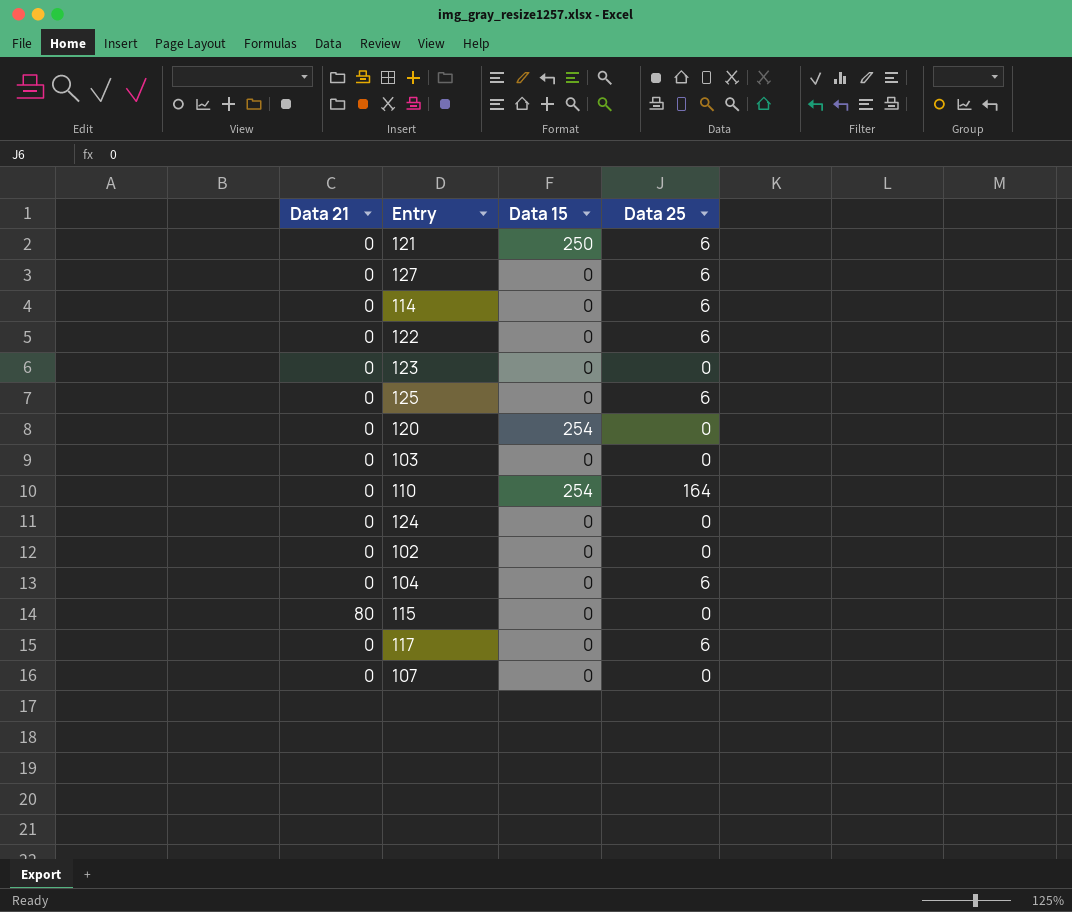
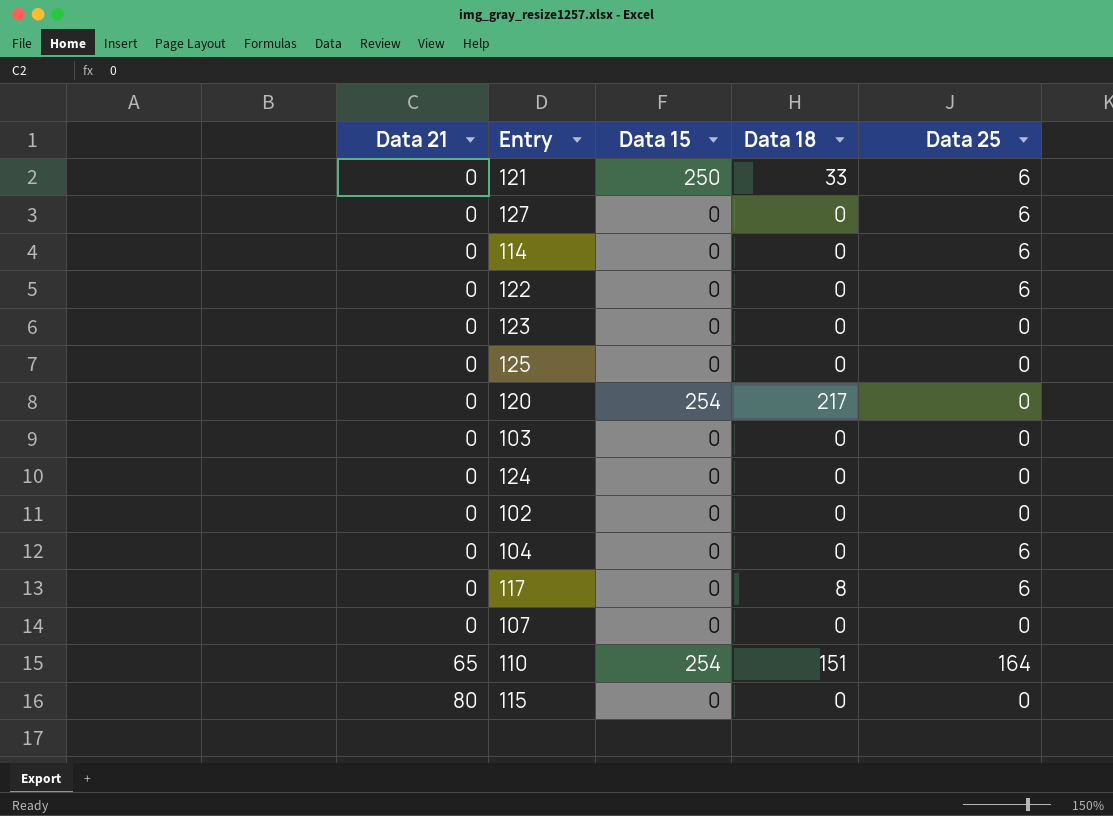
row order: none -> Data 21 ascending
column Data 18 | position: none -> 4
125 | Data 25: 6 -> 0
110 | Data 21: 0 -> 65

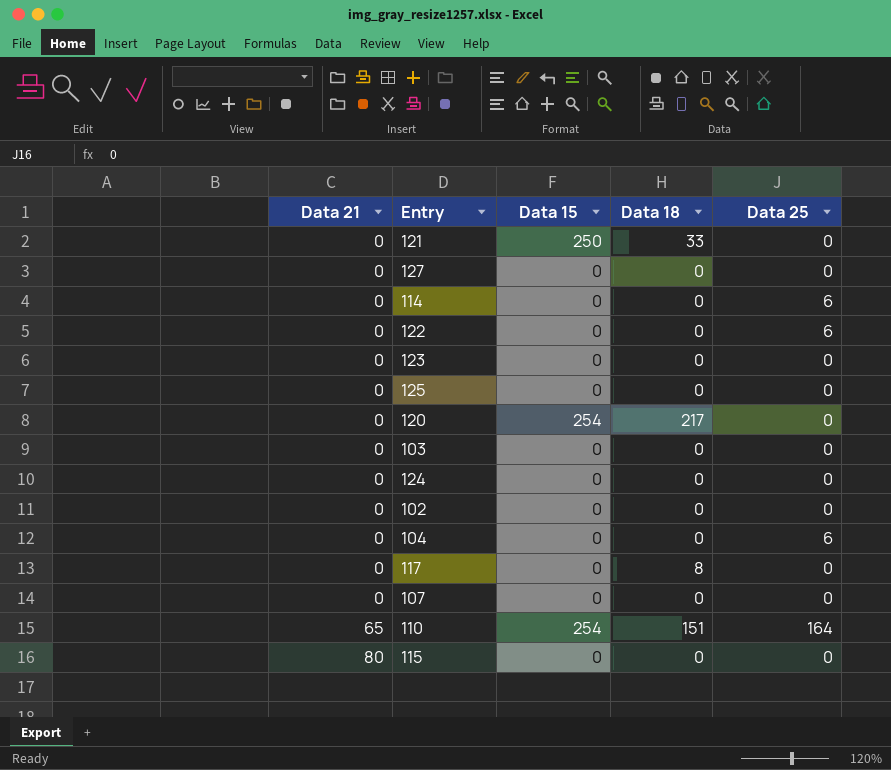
121 | Data 25: 6 -> 0
127 | Data 25: 6 -> 0
117 | Data 25: 6 -> 0

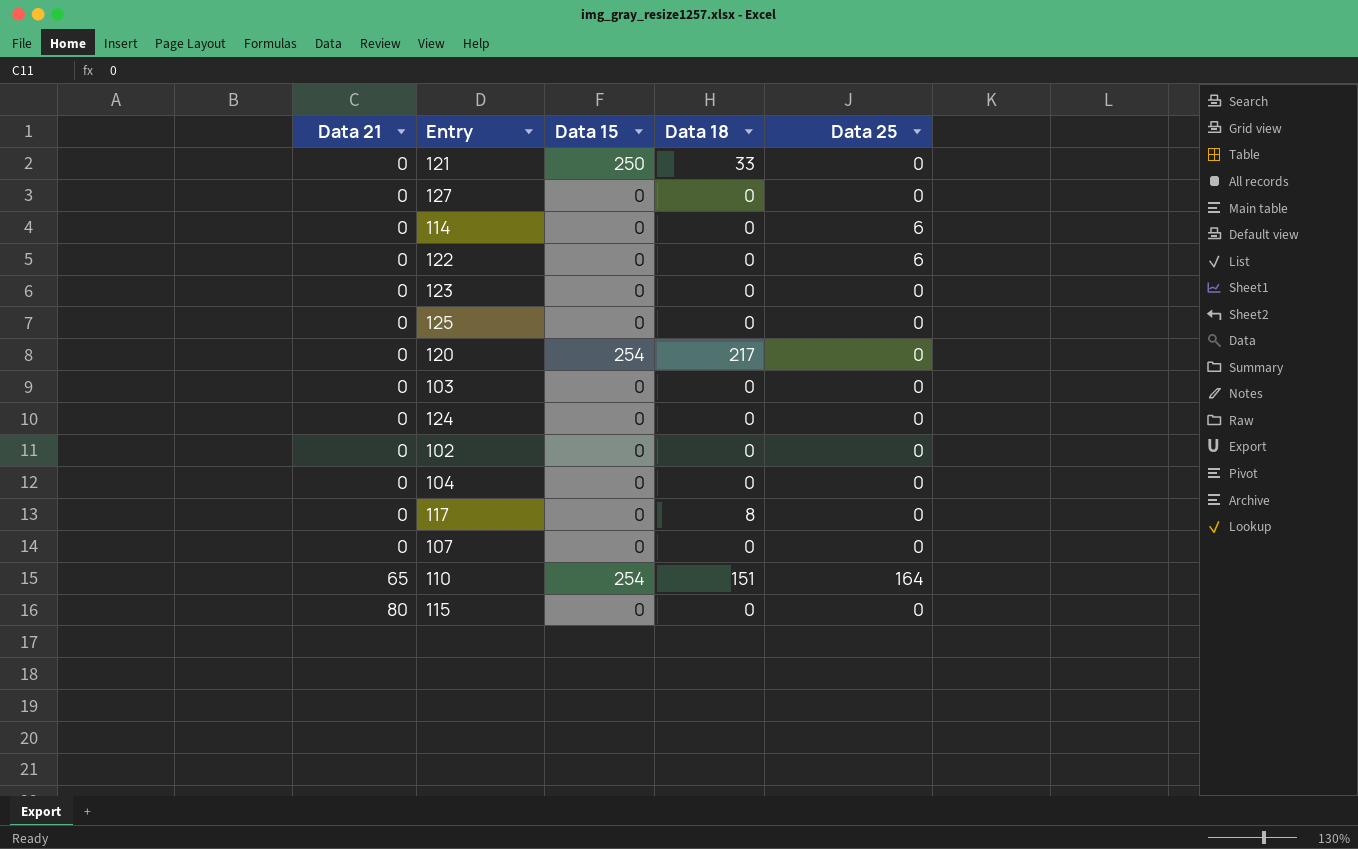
104 | Data 25: 6 -> 0

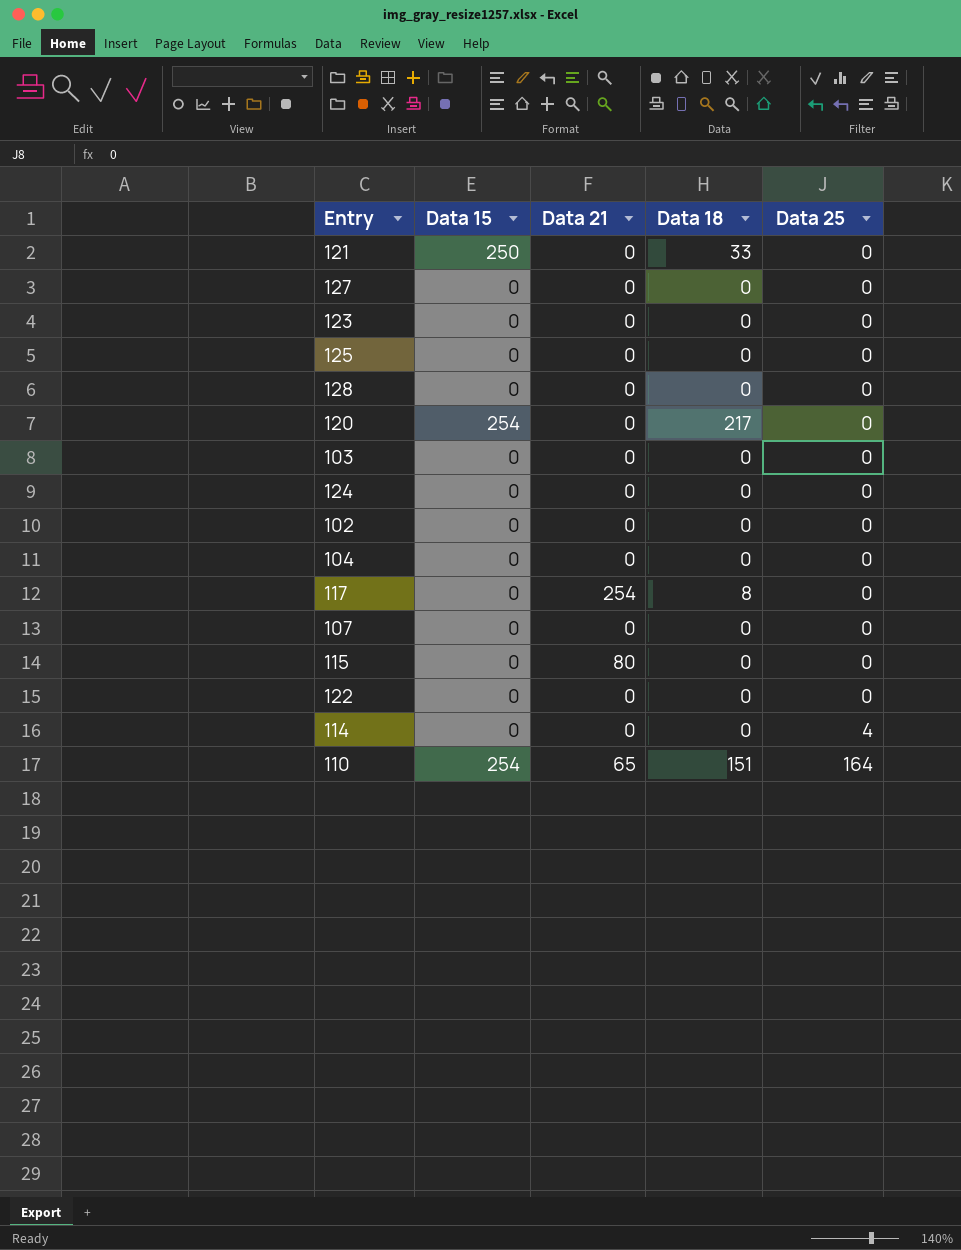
row order: Data 21 ascending -> Data 25 ascending
column Data 21 | position: 1 -> 3
row 128: none -> 0 | 0 | 0 | 0
117 | Data 21: 0 -> 254
122 | Data 25: 6 -> 0
114 | Data 25: 6 -> 4

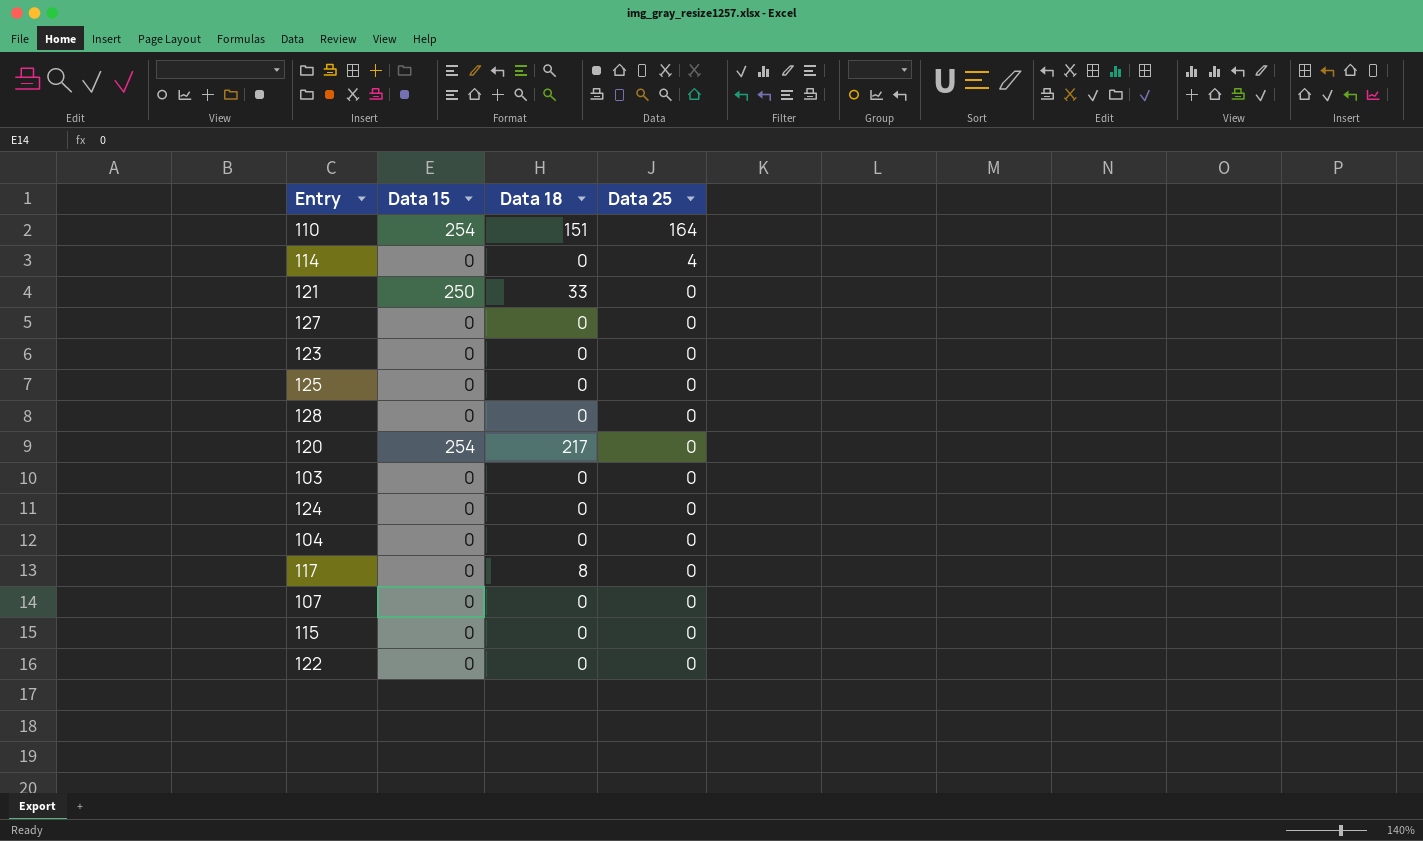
row order: Data 25 ascending -> Data 25 descending
column Data 21 | position: 3 -> none
row 102: 0 | 0 | 0 | 0 -> none

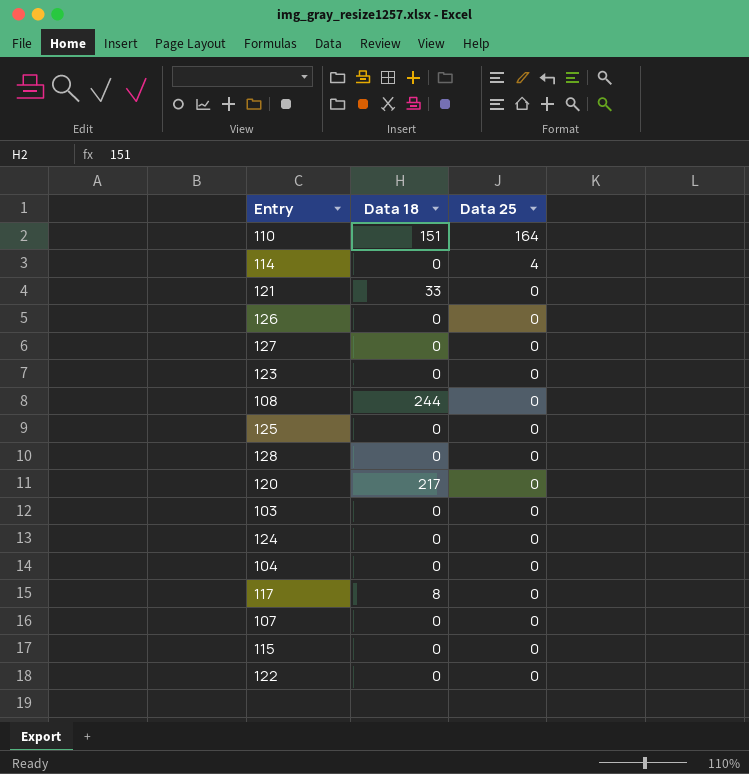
column Data 15 | position: 2 -> none
row 126: none -> 0 | 0
row 108: none -> 244 | 0

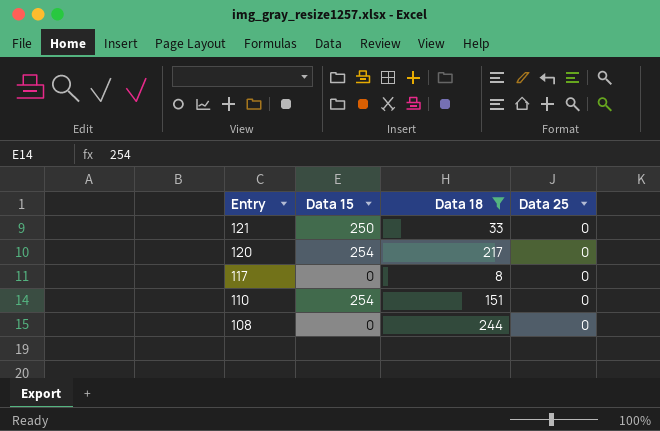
filter: none -> Data 18 != 0
row order: Data 25 descending -> Entry descending
column Data 15 | position: none -> 2
110 | Data 25: 164 -> 0

